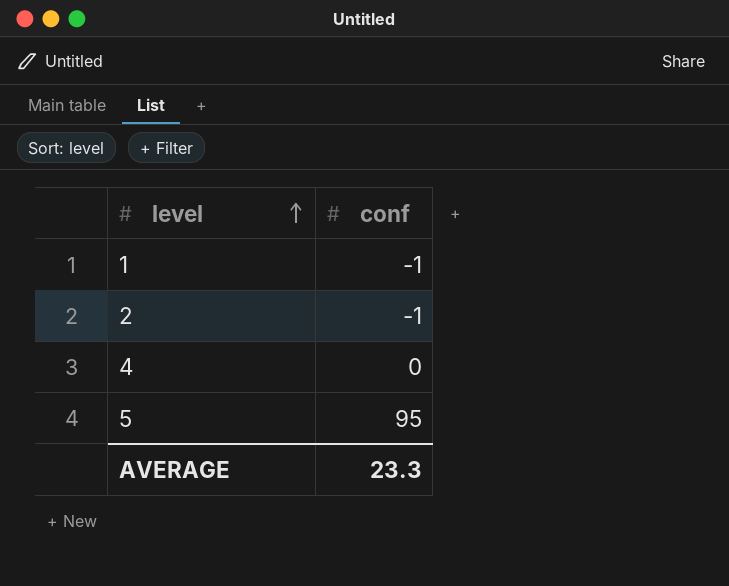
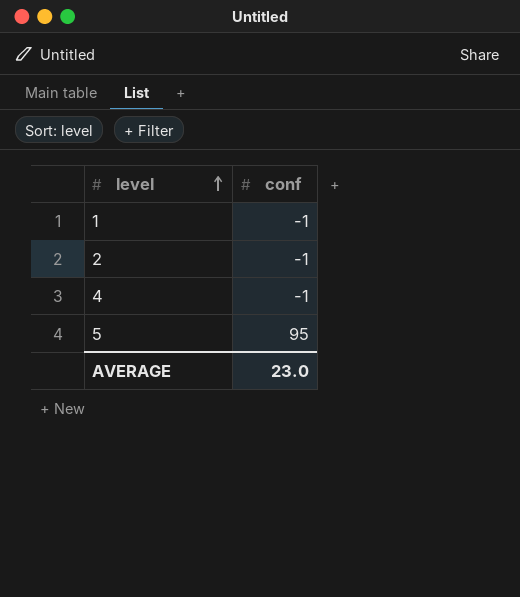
4 | conf: 0 -> -1
AVERAGE | conf: 23.3 -> 23.0

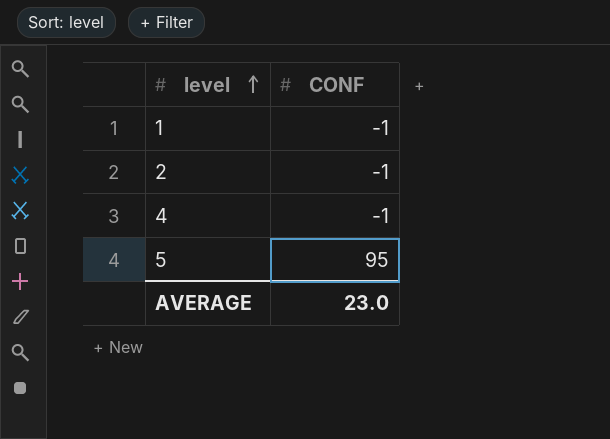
column name: conf -> CONF

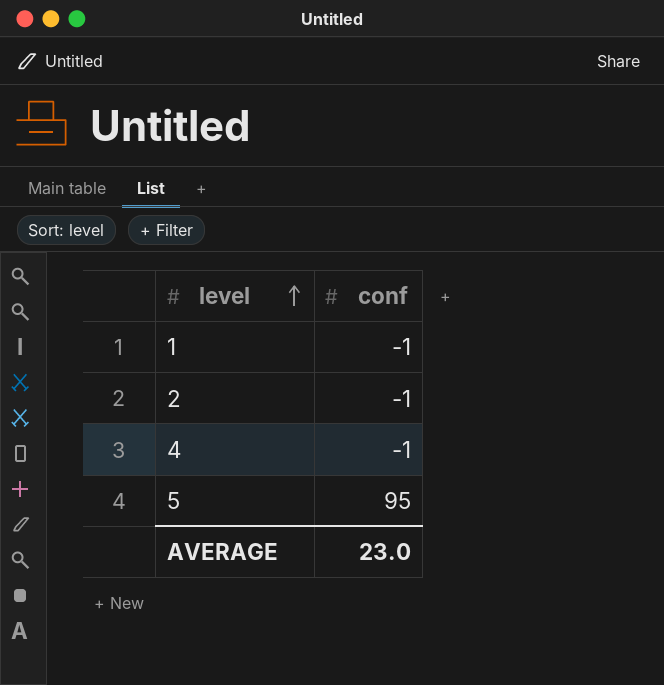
column name: CONF -> conf

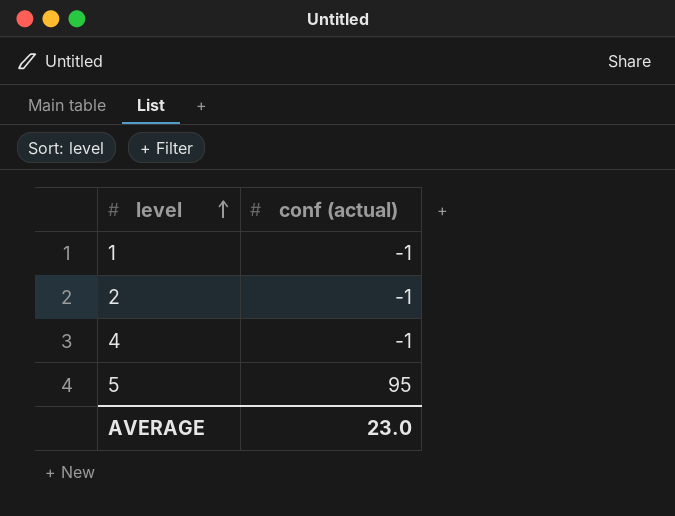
column name: conf -> conf (actual)

